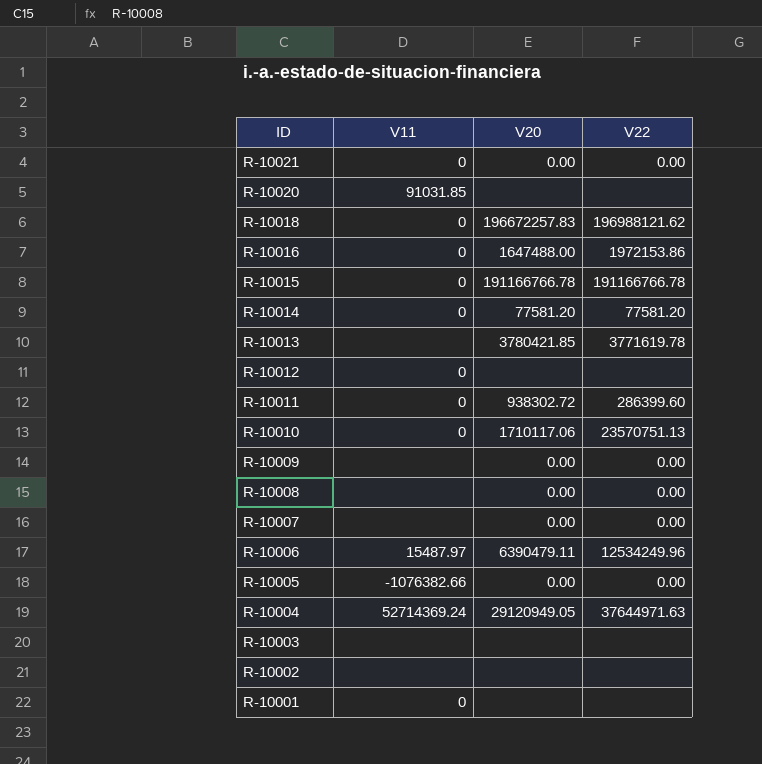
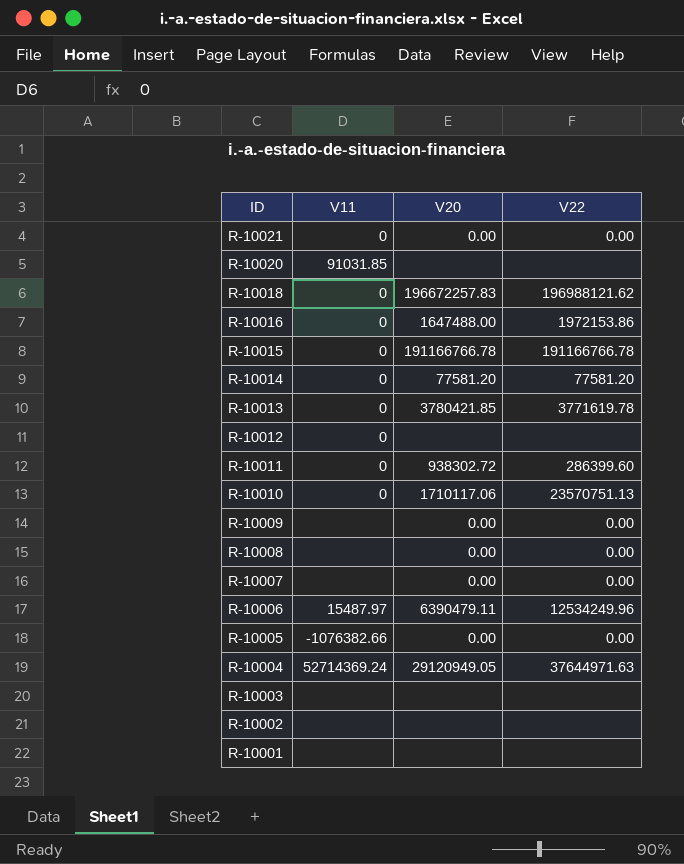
R-10013 | V11: none -> 0
R-10001 | V11: 0 -> none

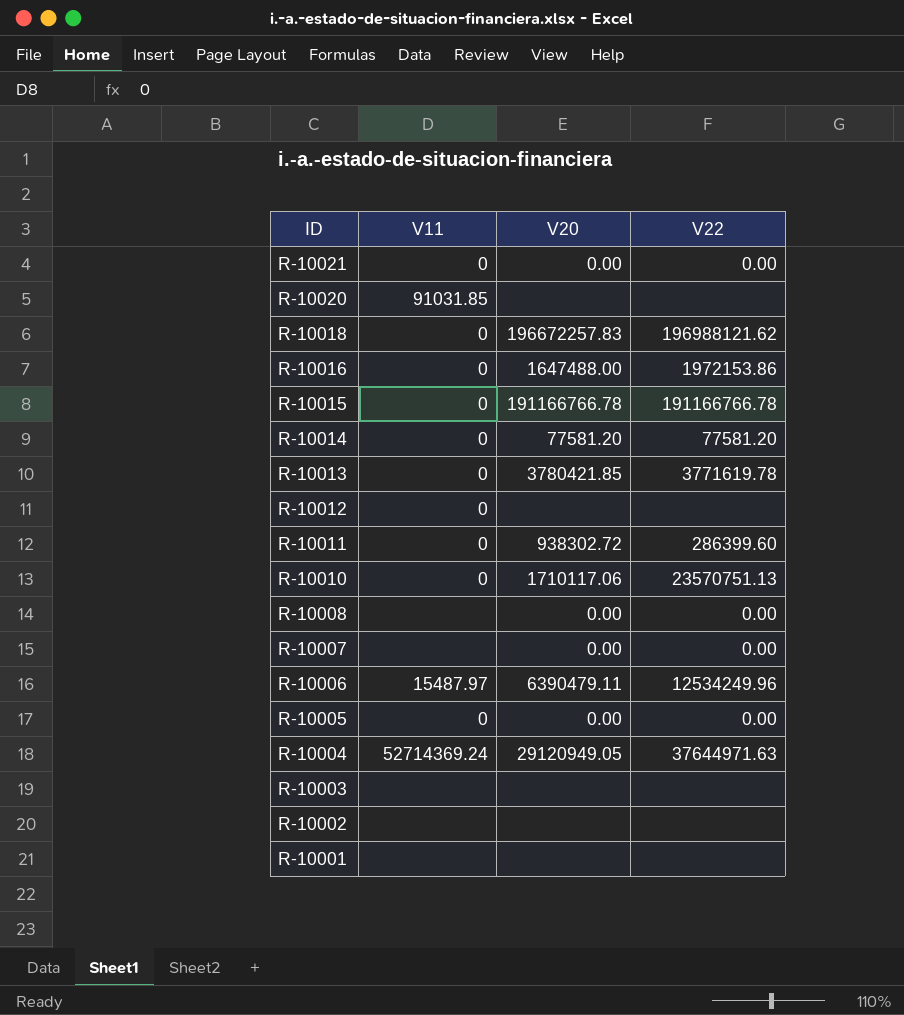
row R-10009: none | 0.00 | 0.00 -> none
R-10005 | V11: -1076382.66 -> 0

